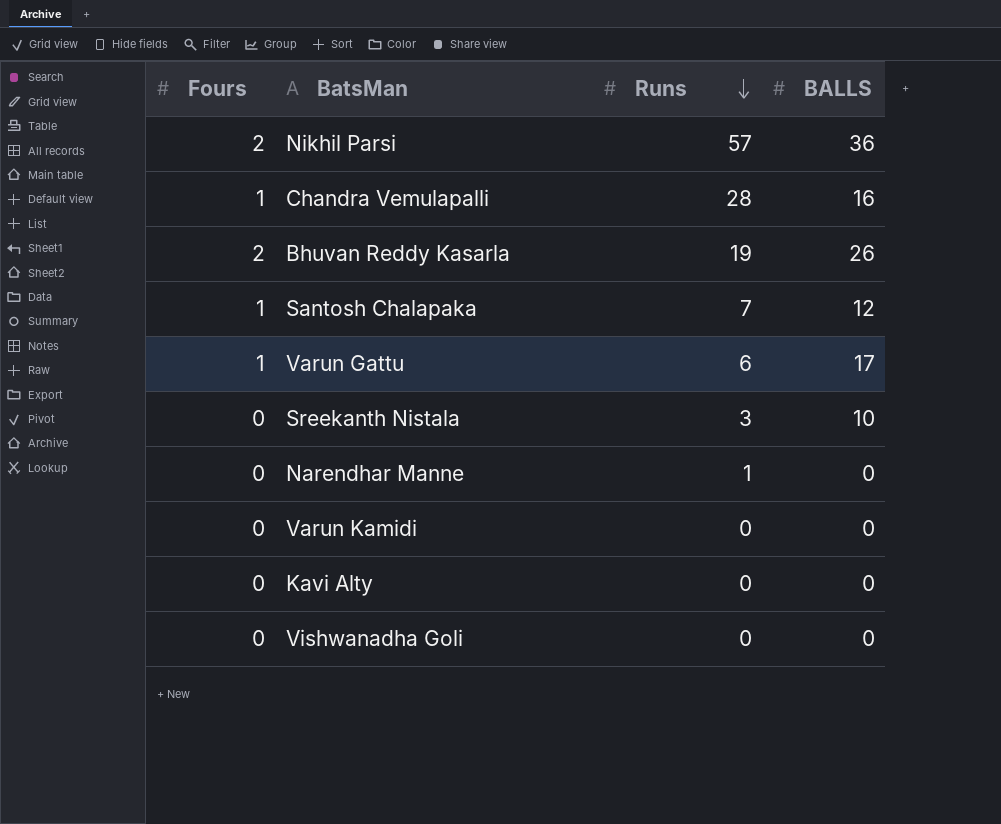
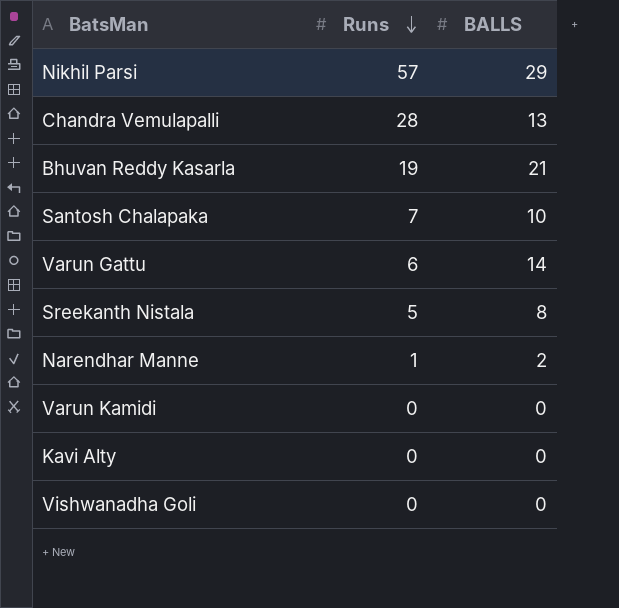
column Fours | position: 1 -> none
Nikhil Parsi | BALLS: 36 -> 29
Chandra Vemulapalli | BALLS: 16 -> 13
Bhuvan Reddy Kasarla | BALLS: 26 -> 21
Santosh Chalapaka | BALLS: 12 -> 10
Varun Gattu | BALLS: 17 -> 14
Sreekanth Nistala | Runs: 3 -> 5
Sreekanth Nistala | BALLS: 10 -> 8
Narendhar Manne | BALLS: 0 -> 2

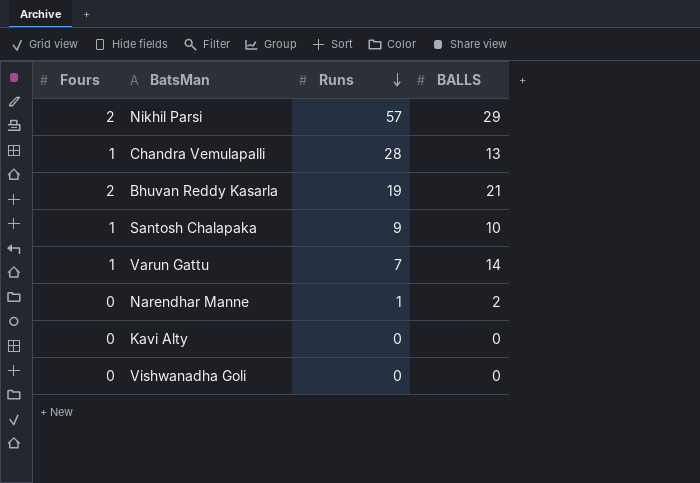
column Fours | position: none -> 1
row Sreekanth Nistala: 5 | 8 -> none
row Varun Kamidi: 0 | 0 -> none
Santosh Chalapaka | Runs: 7 -> 9
Varun Gattu | Runs: 6 -> 7

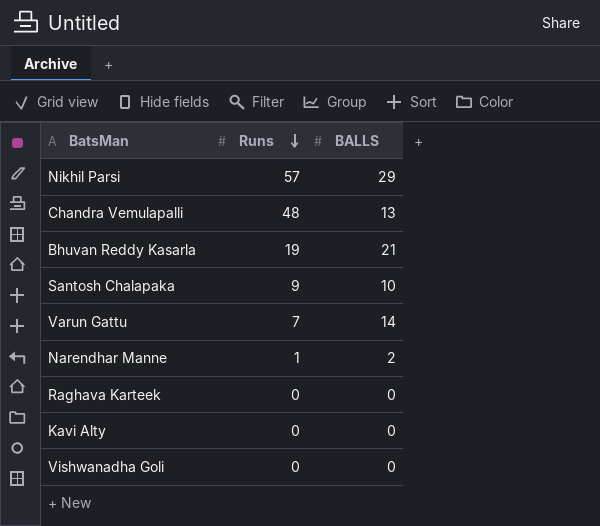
column Fours | position: 1 -> none
Chandra Vemulapalli | Runs: 28 -> 48
row Raghava Karteek: none -> 0 | 0

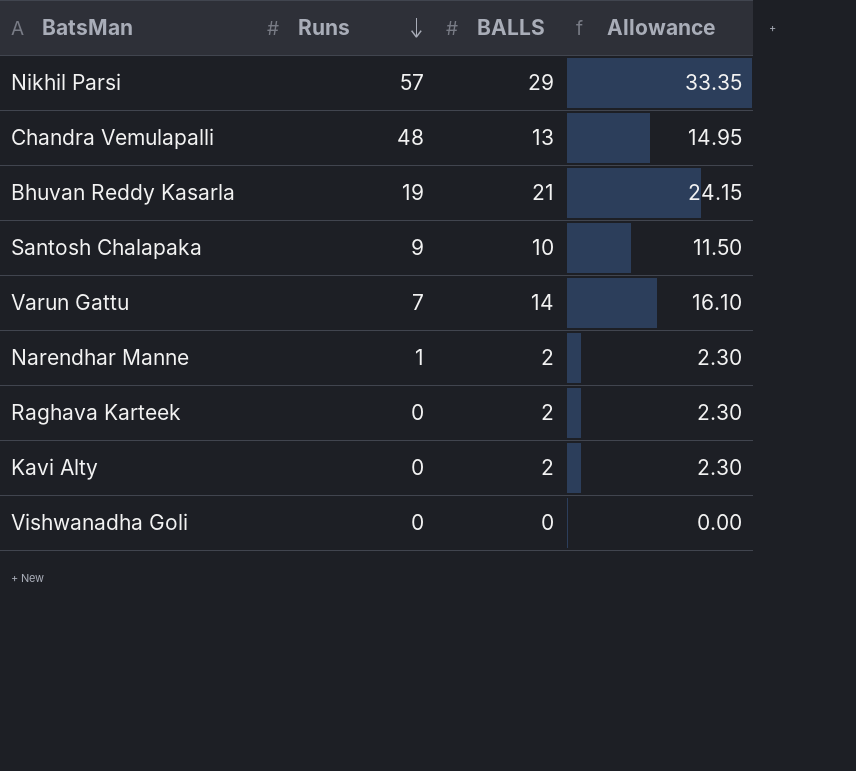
column Allowance | formula: none -> [BALLS] * 1.15
Raghava Karteek | BALLS: 0 -> 2
Kavi Alty | BALLS: 0 -> 2

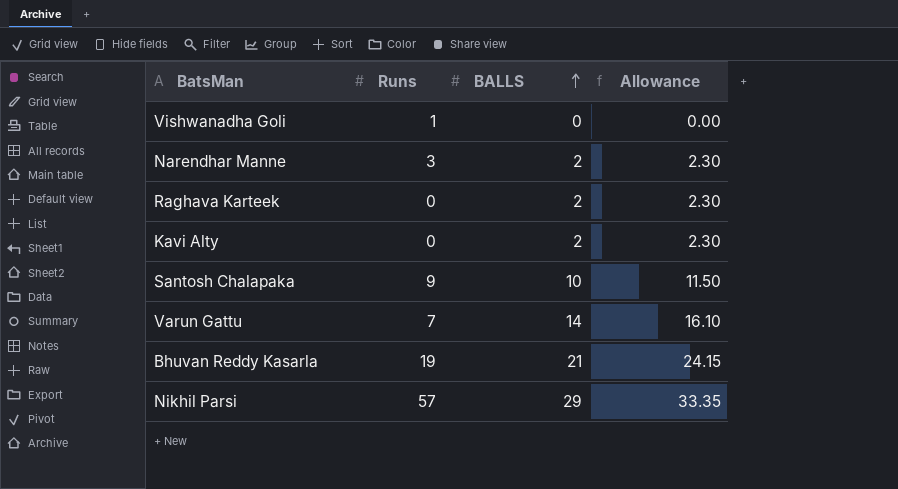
row order: Runs descending -> BALLS ascending
row Chandra Vemulapalli: 48 | 13 | 14.95 -> none
Vishwanadha Goli | Runs: 0 -> 1
Narendhar Manne | Runs: 1 -> 3

